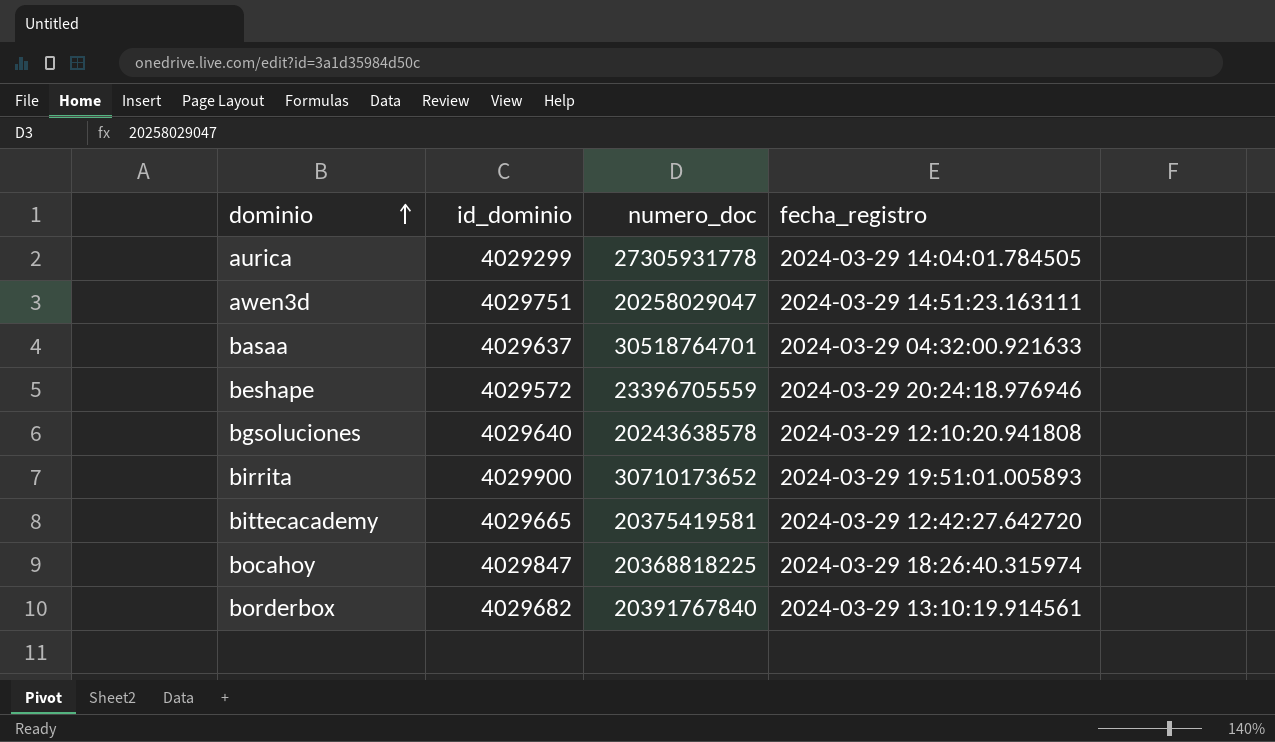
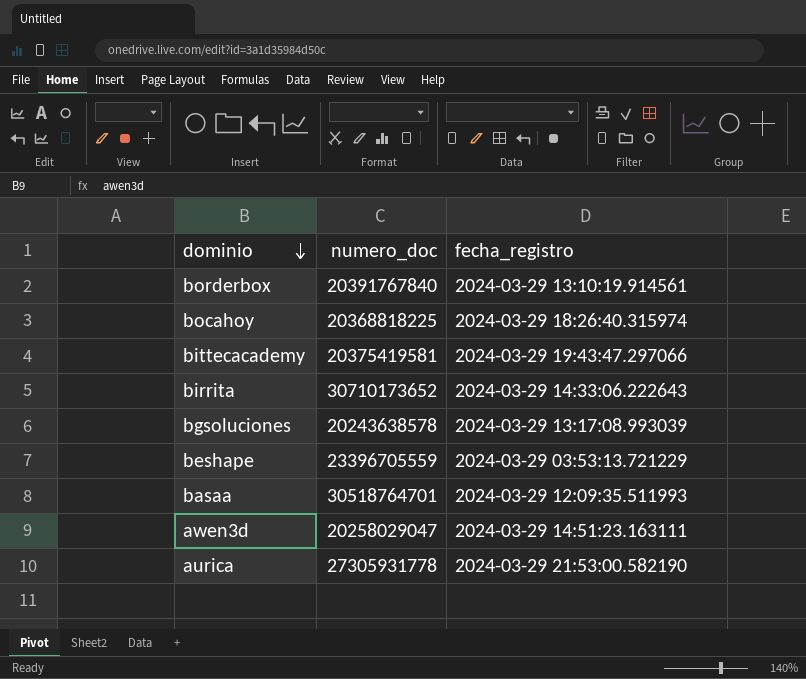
row order: dominio ascending -> dominio descending
column id_dominio | position: 2 -> none
bittecacademy | fecha_registro: 2024-03-29 12:42:27.642720 -> 2024-03-29 19:43:47.297066
birrita | fecha_registro: 2024-03-29 19:51:01.005893 -> 2024-03-29 14:33:06.222643
bgsoluciones | fecha_registro: 2024-03-29 12:10:20.941808 -> 2024-03-29 13:17:08.993039
beshape | fecha_registro: 2024-03-29 20:24:18.976946 -> 2024-03-29 03:53:13.721229
basaa | fecha_registro: 2024-03-29 04:32:00.921633 -> 2024-03-29 12:09:35.511993
aurica | fecha_registro: 2024-03-29 14:04:01.784505 -> 2024-03-29 21:53:00.582190

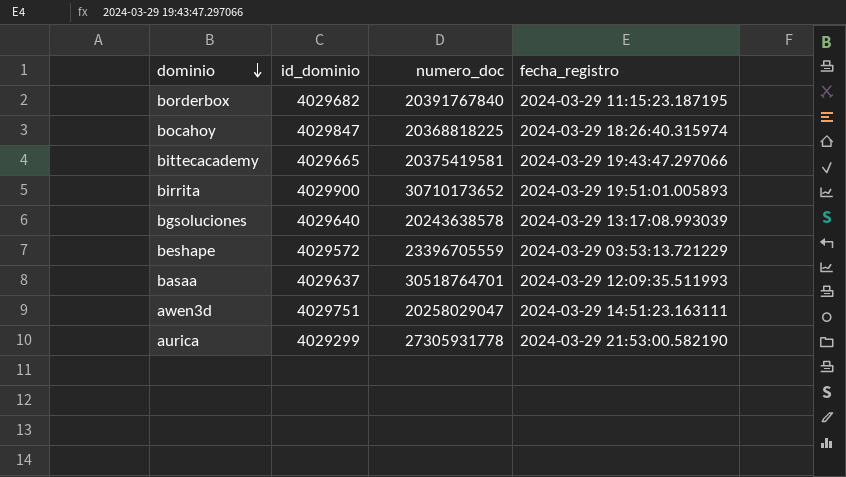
column id_dominio | position: none -> 2
borderbox | fecha_registro: 2024-03-29 13:10:19.914561 -> 2024-03-29 11:15:23.187195
birrita | fecha_registro: 2024-03-29 14:33:06.222643 -> 2024-03-29 19:51:01.005893

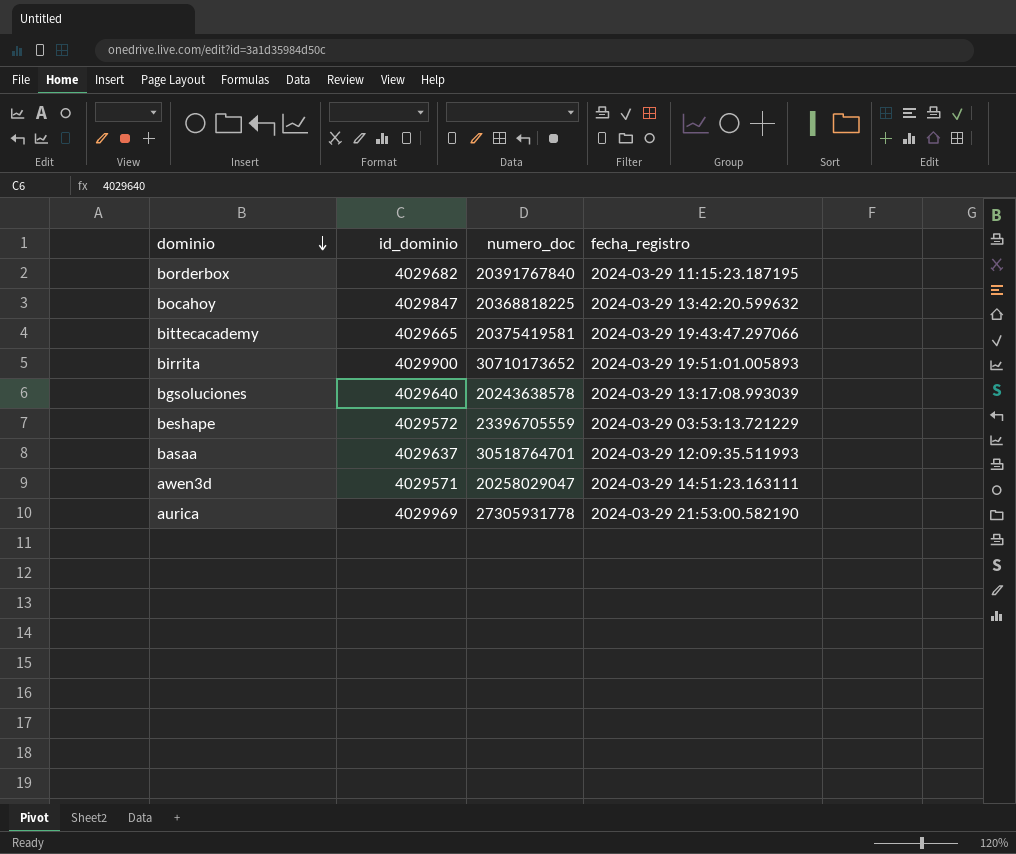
bocahoy | fecha_registro: 2024-03-29 18:26:40.315974 -> 2024-03-29 13:42:20.599632
awen3d | id_dominio: 4029751 -> 4029571
aurica | id_dominio: 4029299 -> 4029969

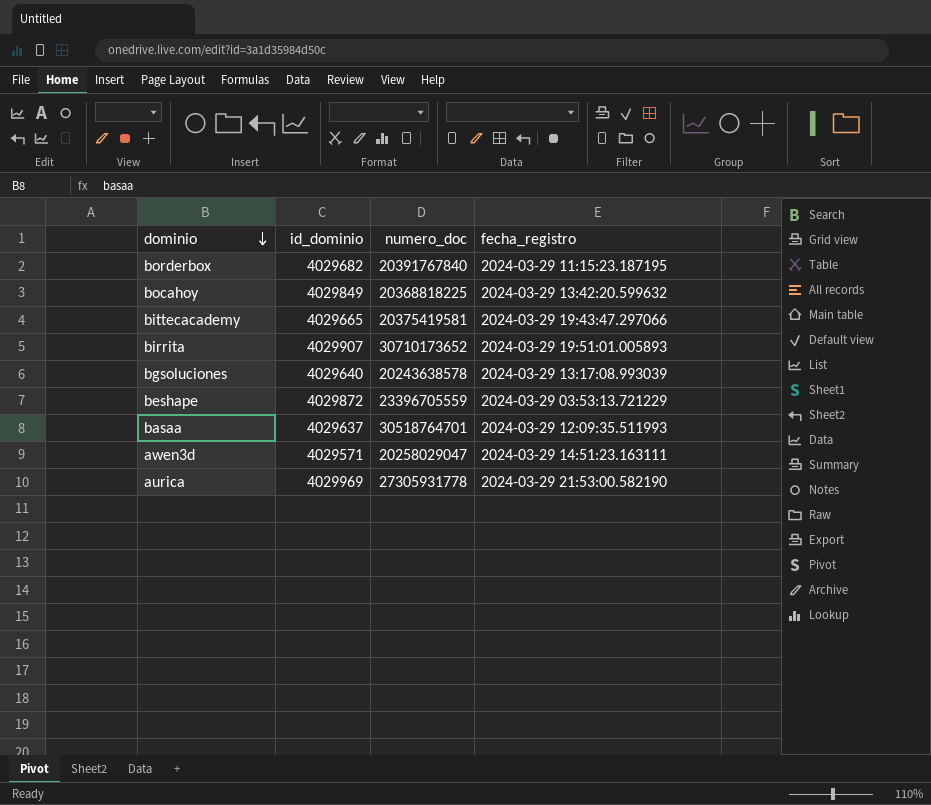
bocahoy | id_dominio: 4029847 -> 4029849
birrita | id_dominio: 4029900 -> 4029907
beshape | id_dominio: 4029572 -> 4029872

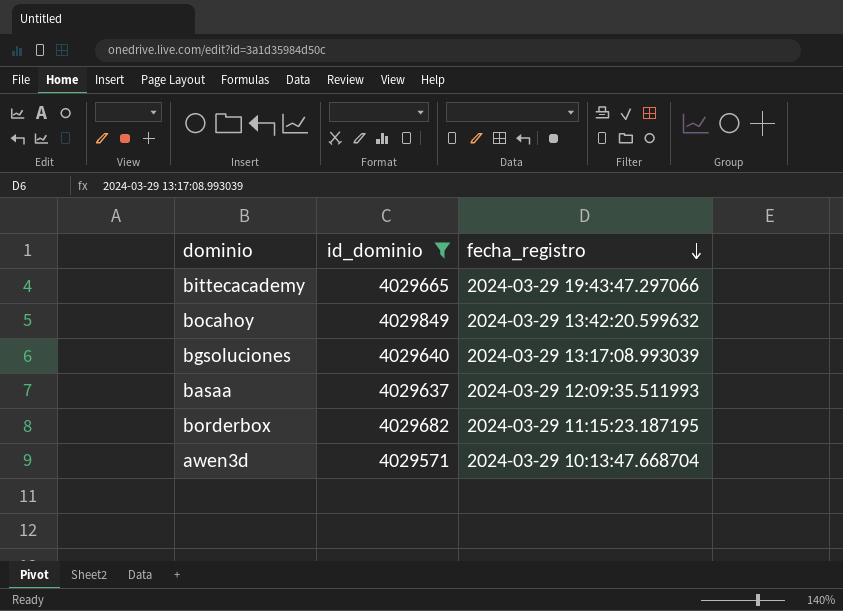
filter: none -> id_dominio <= 4029849
row order: dominio descending -> fecha_registro descending
column numero_doc | position: 3 -> none
awen3d | fecha_registro: 2024-03-29 14:51:23.163111 -> 2024-03-29 10:13:47.668704

